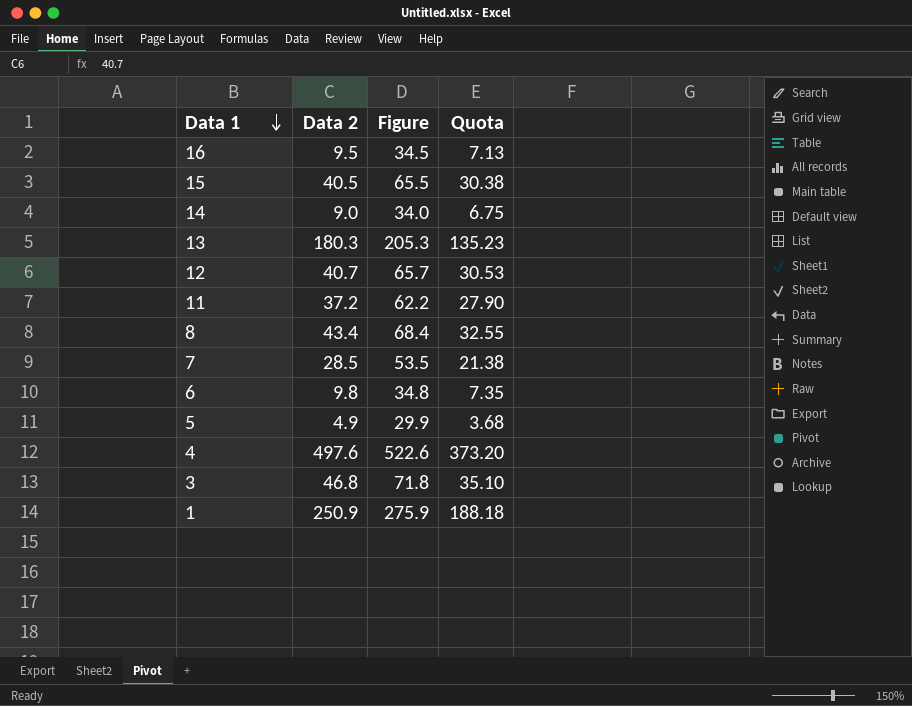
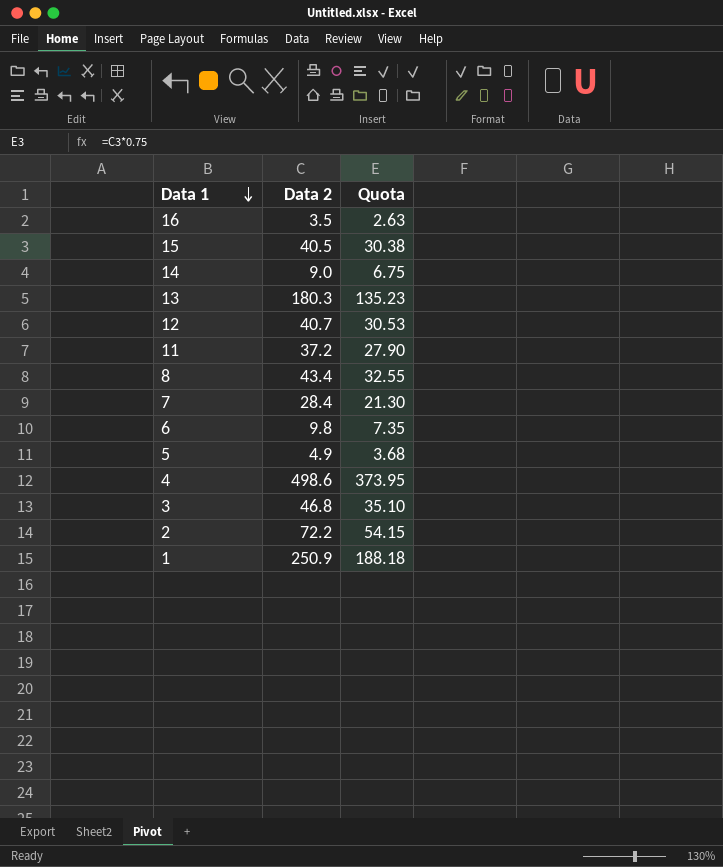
column Figure | formula: [Data 2] + 25 -> none
16 | Data 2: 9.5 -> 3.5
16 | Quota: 7.13 -> 2.63
7 | Data 2: 28.5 -> 28.4
7 | Quota: 21.38 -> 21.30
4 | Data 2: 497.6 -> 498.6
4 | Quota: 373.20 -> 373.95
row 2: none -> 72.2 | 54.15

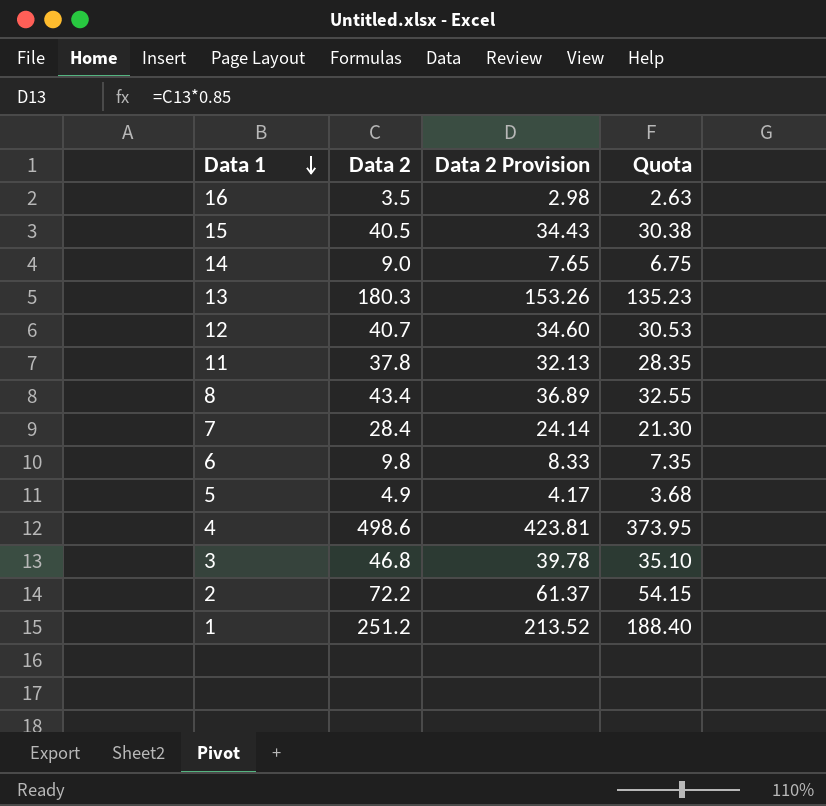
column Data 2 Provision | formula: none -> [Data 2] * 0.85
11 | Data 2: 37.2 -> 37.8
11 | Quota: 27.90 -> 28.35
1 | Data 2: 250.9 -> 251.2
1 | Quota: 188.18 -> 188.40

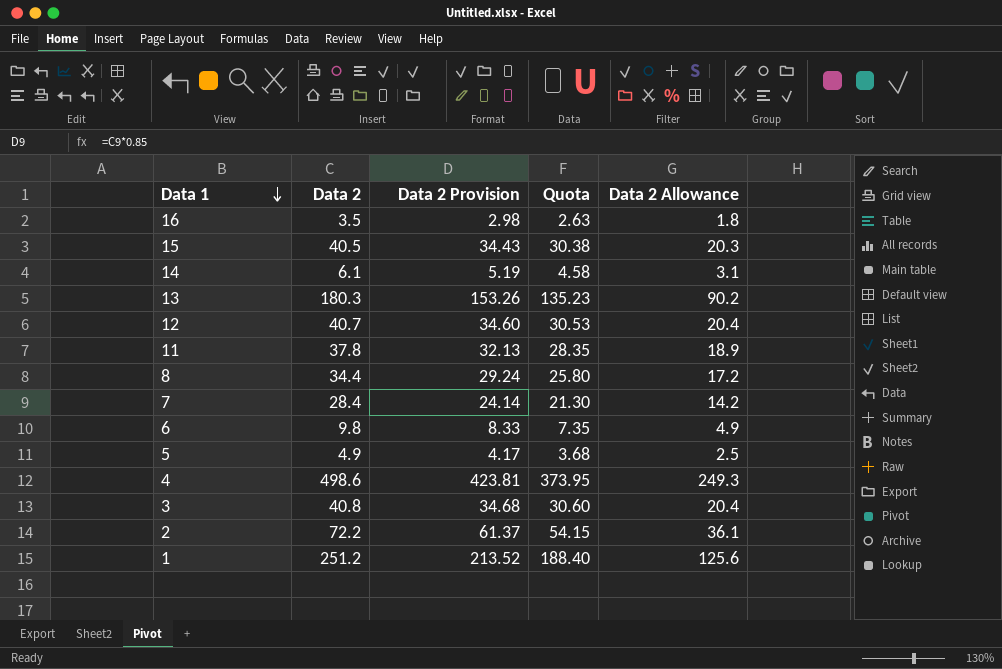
column Data 2 Allowance | formula: none -> [Data 2] * 0.5
14 | Data 2: 9.0 -> 6.1
14 | Data 2 Provision: 7.65 -> 5.19
14 | Quota: 6.75 -> 4.58
8 | Data 2: 43.4 -> 34.4
8 | Data 2 Provision: 36.89 -> 29.24
8 | Quota: 32.55 -> 25.80
3 | Data 2: 46.8 -> 40.8
3 | Data 2 Provision: 39.78 -> 34.68
3 | Quota: 35.10 -> 30.60

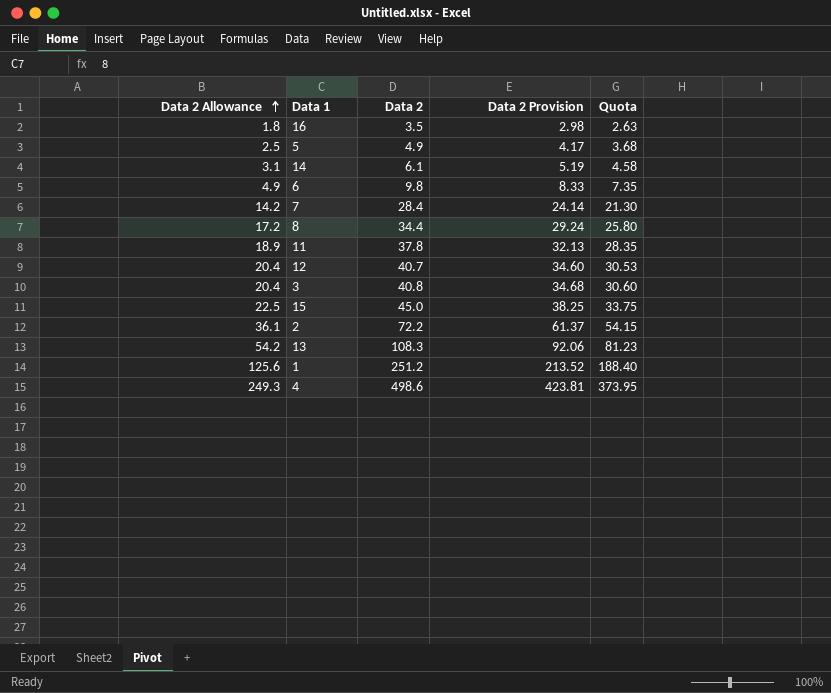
row order: Data 1 descending -> Data 2 Allowance ascending
column Data 2 Allowance | position: 5 -> 1
15 | Data 2 Allowance: 20.3 -> 22.5
15 | Data 2: 40.5 -> 45.0
15 | Data 2 Provision: 34.43 -> 38.25
15 | Quota: 30.38 -> 33.75
13 | Data 2 Allowance: 90.2 -> 54.2
13 | Data 2: 180.3 -> 108.3
13 | Data 2 Provision: 153.26 -> 92.06
13 | Quota: 135.23 -> 81.23

